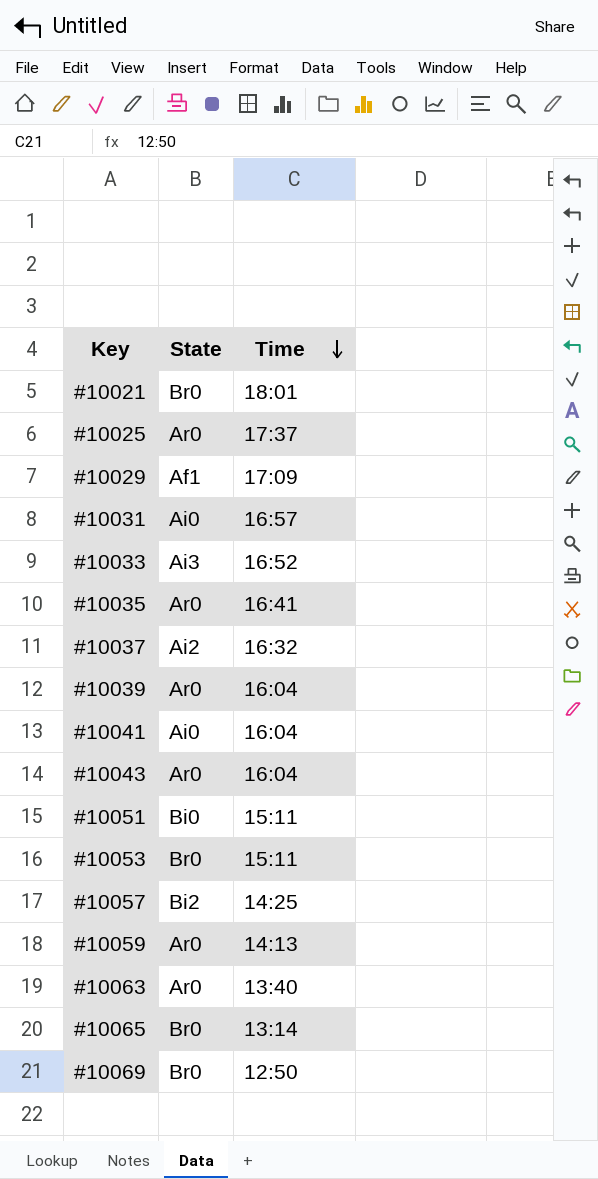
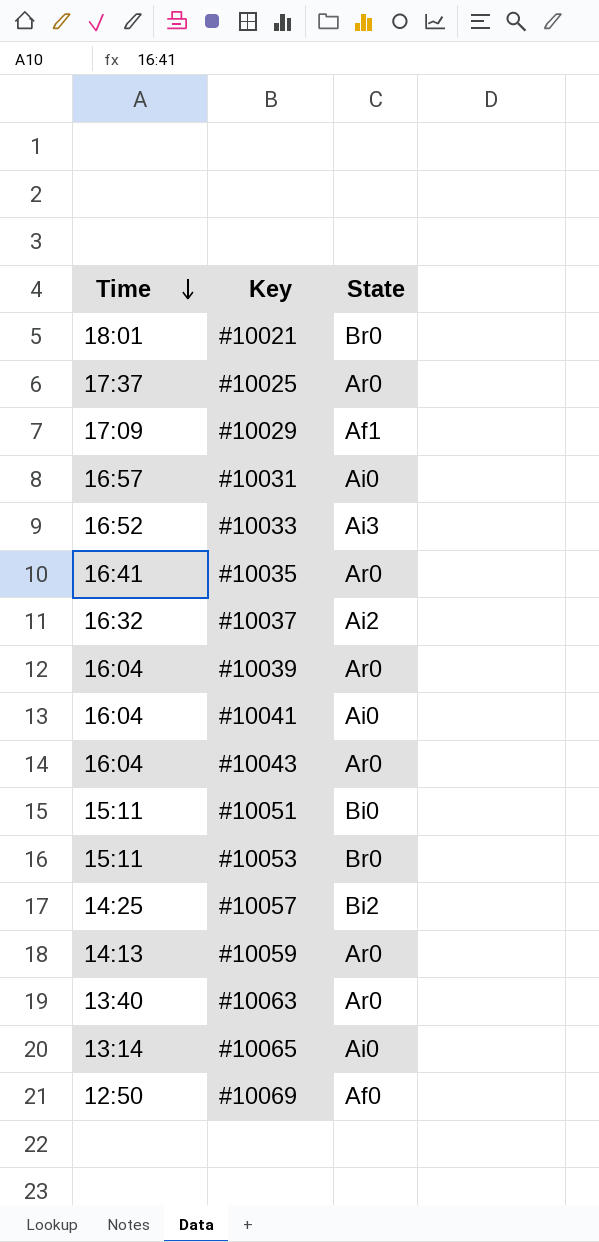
column Time | position: 3 -> 1
#10065 | State: Br0 -> Ai0
#10069 | State: Br0 -> Af0

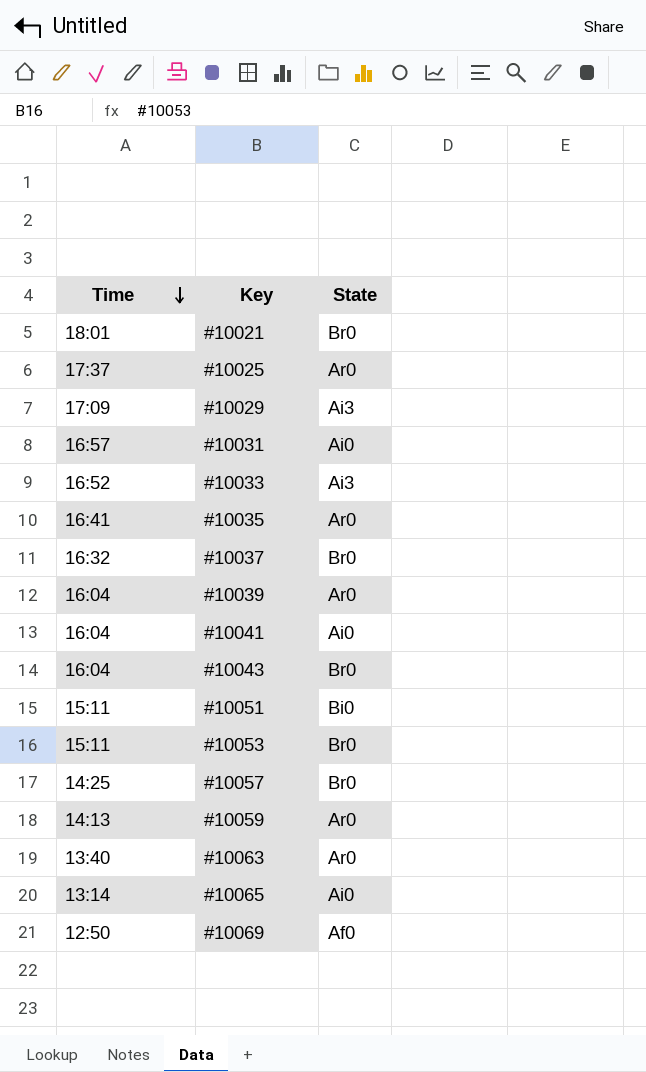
#10029 | State: Af1 -> Ai3
#10037 | State: Ai2 -> Br0
#10043 | State: Ar0 -> Br0
#10057 | State: Bi2 -> Br0

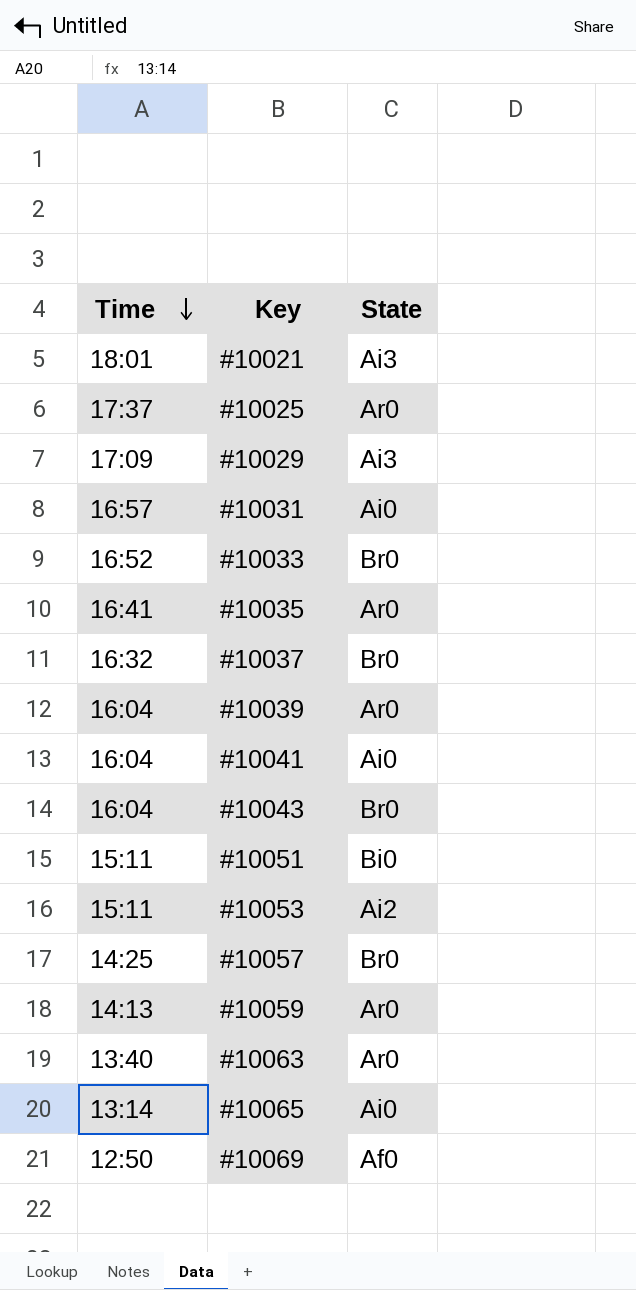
#10021 | State: Br0 -> Ai3
#10033 | State: Ai3 -> Br0
#10053 | State: Br0 -> Ai2

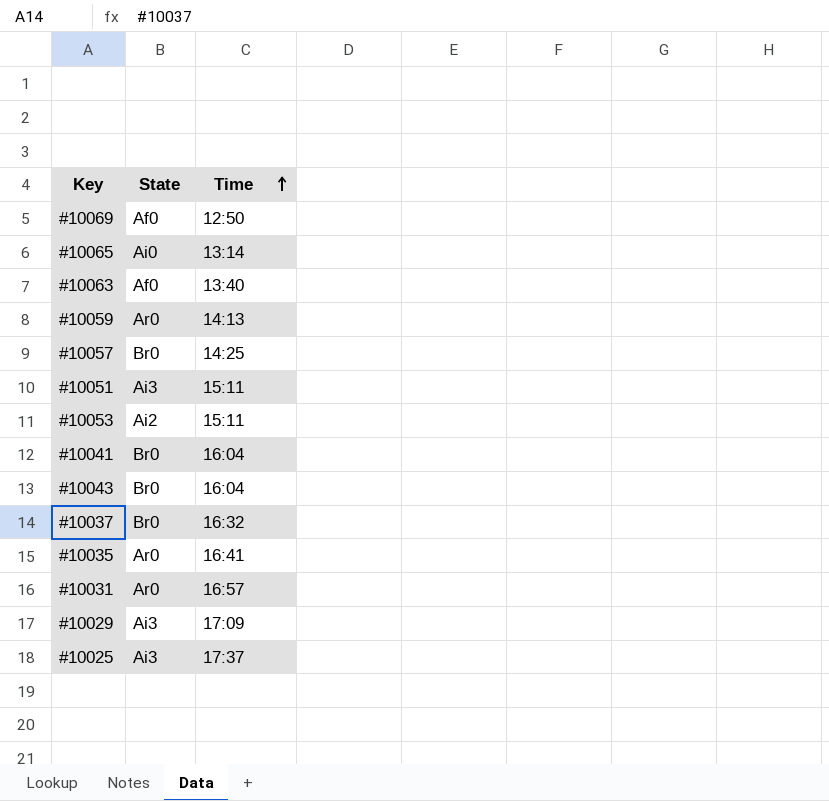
row order: Time descending -> Time ascending
column Time | position: 1 -> 3
row #10021: 18:01 | Ai3 -> none
row #10033: 16:52 | Br0 -> none
row #10039: 16:04 | Ar0 -> none
#10063 | State: Ar0 -> Af0
#10051 | State: Bi0 -> Ai3
#10041 | State: Ai0 -> Br0
#10031 | State: Ai0 -> Ar0
#10025 | State: Ar0 -> Ai3

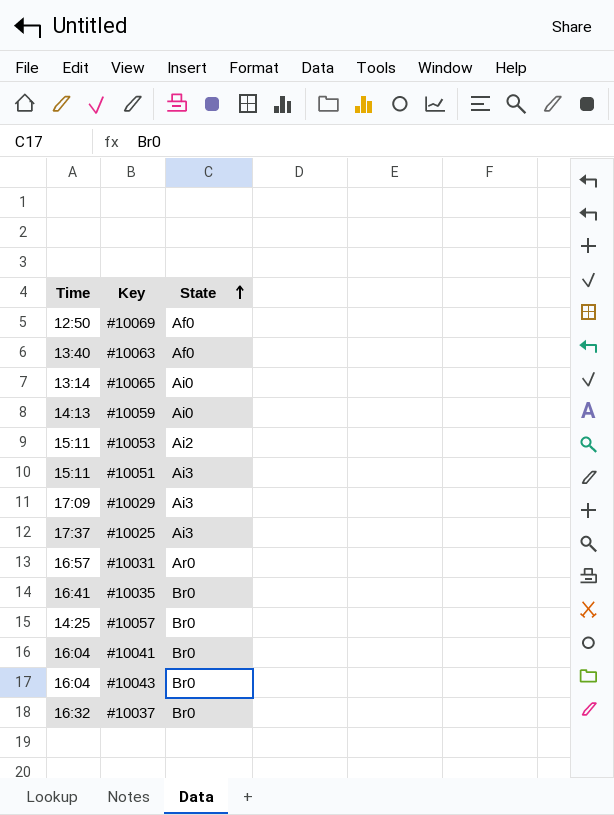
row order: Time ascending -> State ascending
column Time | position: 3 -> 1
#10059 | State: Ar0 -> Ai0
#10035 | State: Ar0 -> Br0

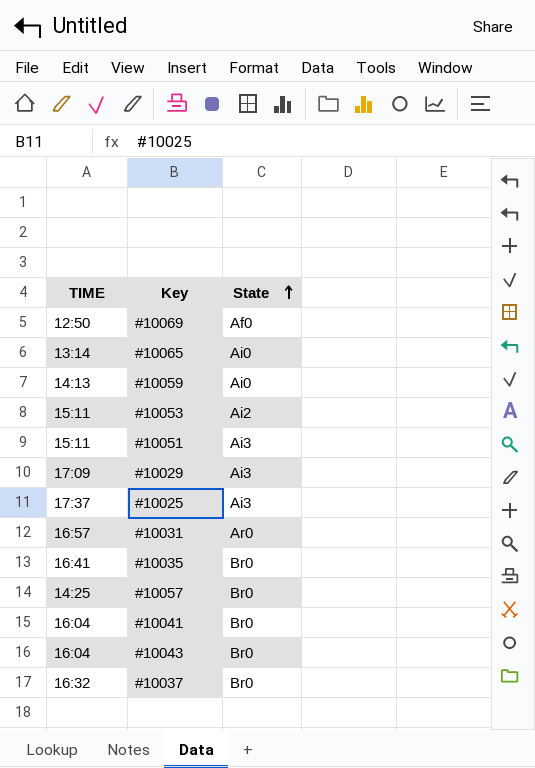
column name: Time -> TIME
row #10063: 13:40 | Af0 -> none

